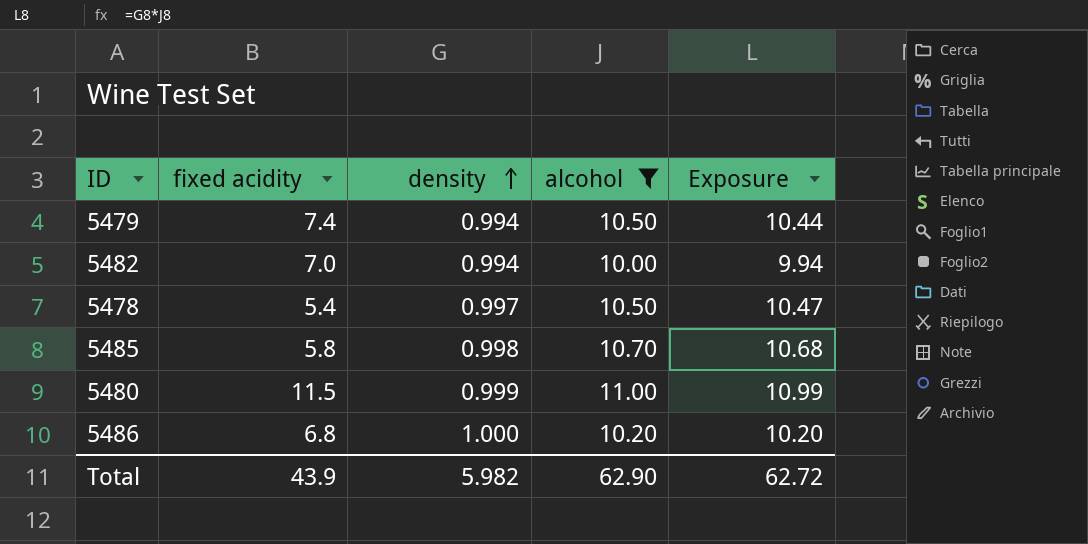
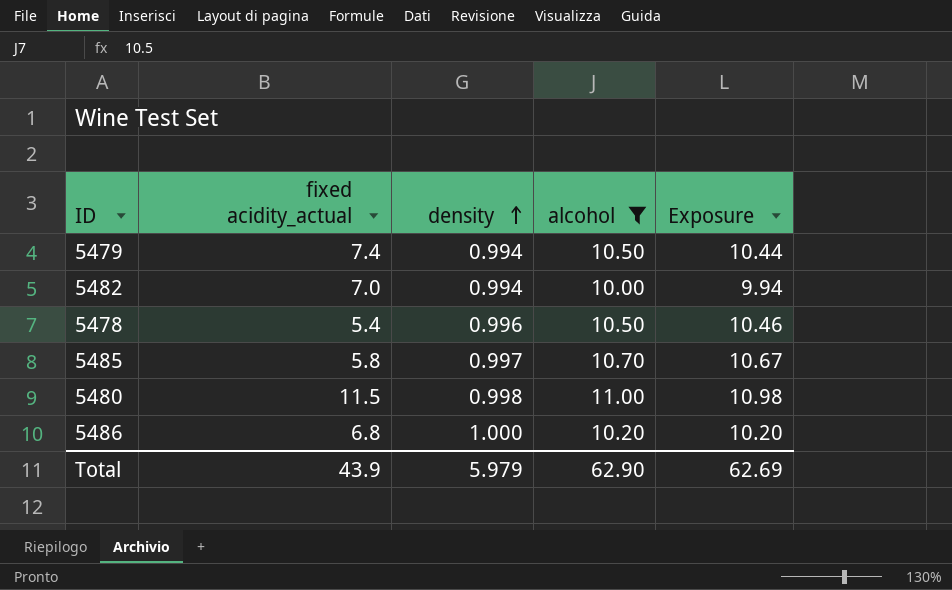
column name: fixed acidity -> fixed acidity_actual
5478 | density: 0.997 -> 0.996
5478 | Exposure: 10.47 -> 10.46
5485 | density: 0.998 -> 0.997
5485 | Exposure: 10.68 -> 10.67
5480 | density: 0.999 -> 0.998
5480 | Exposure: 10.99 -> 10.98
Total | density: 5.982 -> 5.979
Total | Exposure: 62.72 -> 62.69

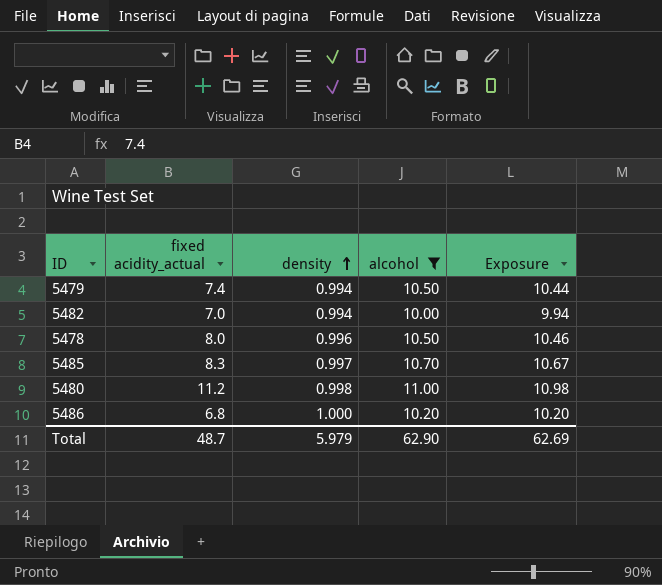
5478 | fixed acidity_actual: 5.4 -> 8.0
5485 | fixed acidity_actual: 5.8 -> 8.3
5480 | fixed acidity_actual: 11.5 -> 11.2
Total | fixed acidity_actual: 43.9 -> 48.7

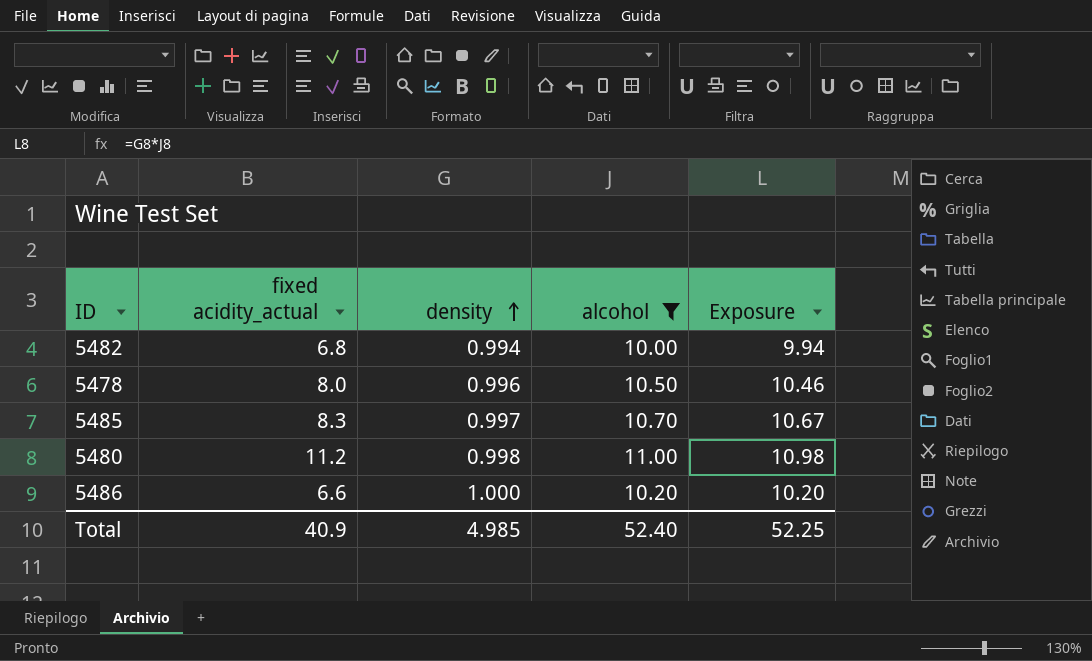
row 5479: 7.4 | 0.994 | 10.50 | 10.44 -> none
5482 | fixed acidity_actual: 7.0 -> 6.8
5486 | fixed acidity_actual: 6.8 -> 6.6
Total | fixed acidity_actual: 48.7 -> 40.9
Total | density: 5.979 -> 4.985
Total | alcohol: 62.90 -> 52.40
Total | Exposure: 62.69 -> 52.25

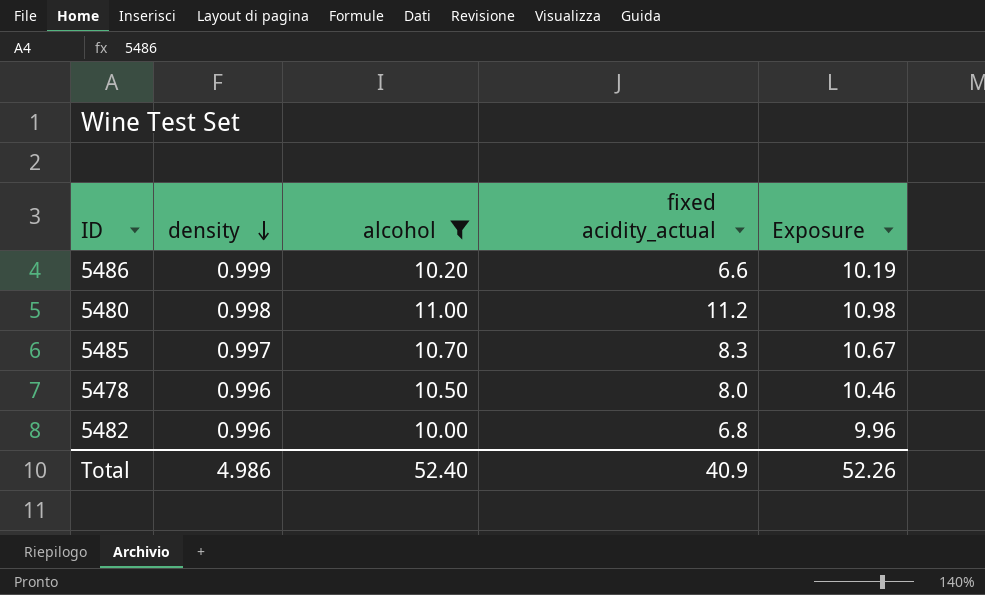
row order: density ascending -> density descending
column fixed acidity_actual | position: 2 -> 4
5486 | density: 1.000 -> 0.999
5486 | Exposure: 10.20 -> 10.19
5482 | density: 0.994 -> 0.996
5482 | Exposure: 9.94 -> 9.96
Total | density: 4.985 -> 4.986
Total | Exposure: 52.25 -> 52.26

